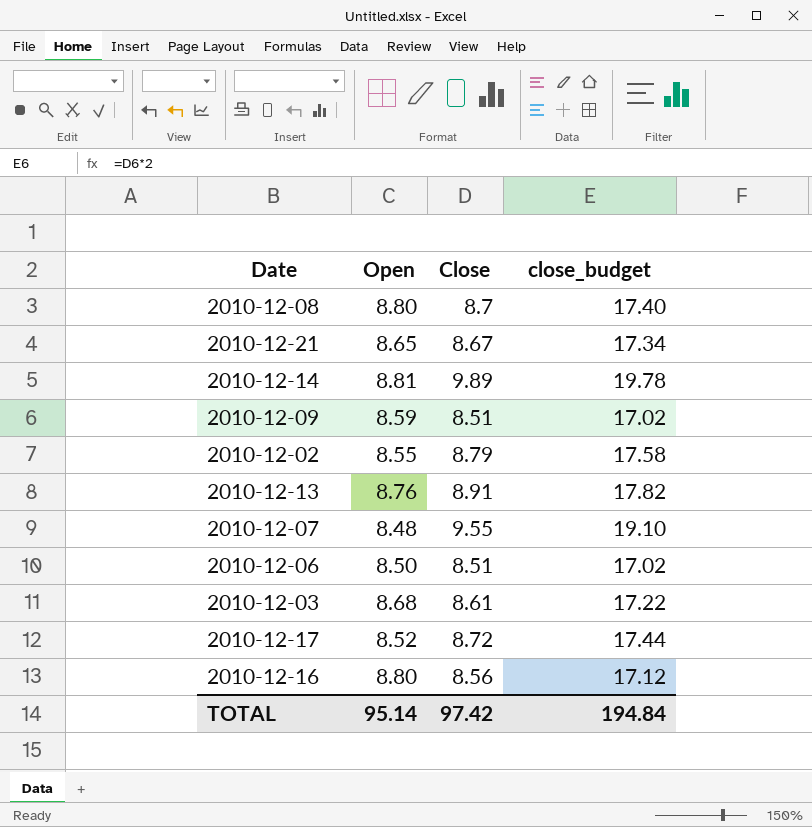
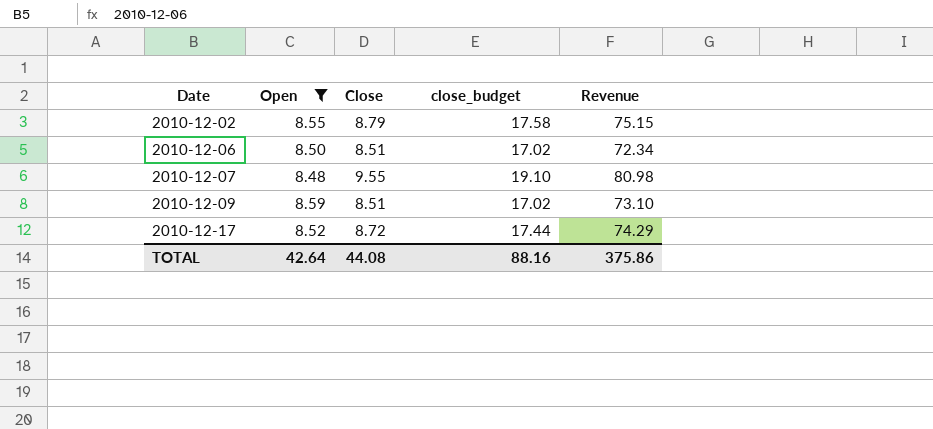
filter: none -> Open <= 8.59
row order: none -> Date ascending
column Revenue | formula: none -> [Open] * [Close]
TOTAL | Open: 95.14 -> 42.64
TOTAL | Close: 97.42 -> 44.08
TOTAL | close_budget: 194.84 -> 88.16

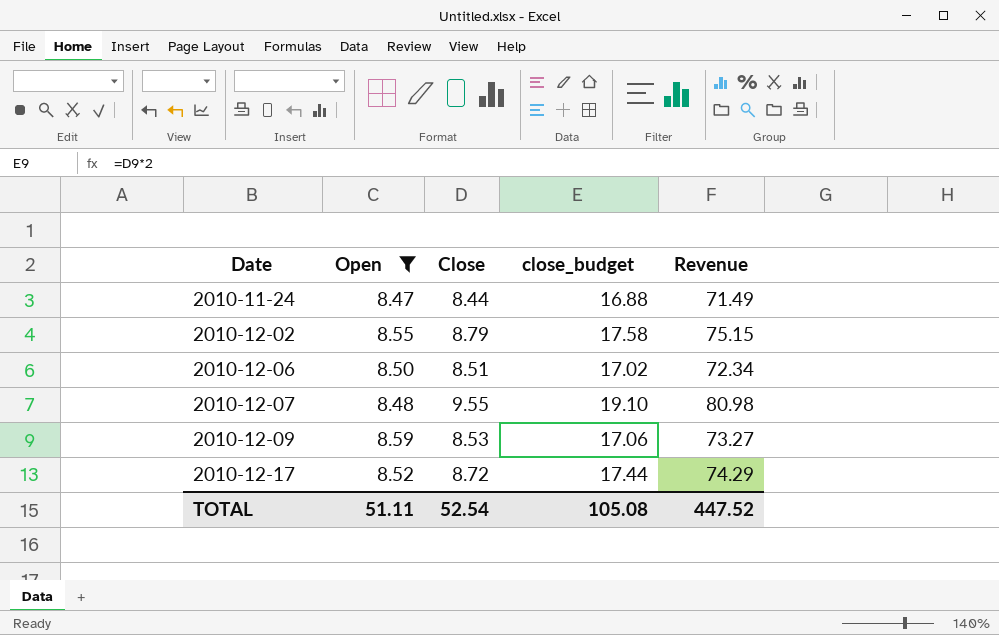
row 2010-11-24: none -> 8.47 | 8.44 | 16.88 | 71.49
2010-12-09 | Close: 8.51 -> 8.53
2010-12-09 | close_budget: 17.02 -> 17.06
2010-12-09 | Revenue: 73.10 -> 73.27
TOTAL | Open: 42.64 -> 51.11
TOTAL | Close: 44.08 -> 52.54
TOTAL | close_budget: 88.16 -> 105.08
TOTAL | Revenue: 375.86 -> 447.52

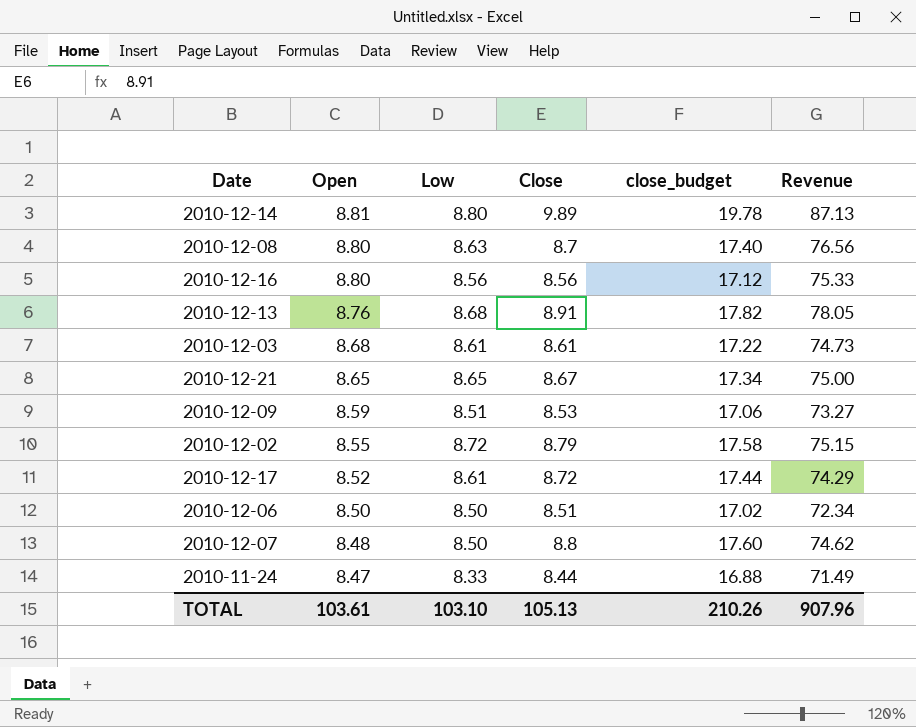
filter: Open <= 8.59 -> none
row order: Date ascending -> Open descending
column Low | position: none -> 3
2010-12-07 | Close: 9.55 -> 8.8
2010-12-07 | close_budget: 19.10 -> 17.60
2010-12-07 | Revenue: 80.98 -> 74.62
TOTAL | Open: 51.11 -> 103.61
TOTAL | Close: 52.54 -> 105.13
TOTAL | close_budget: 105.08 -> 210.26
TOTAL | Revenue: 447.52 -> 907.96

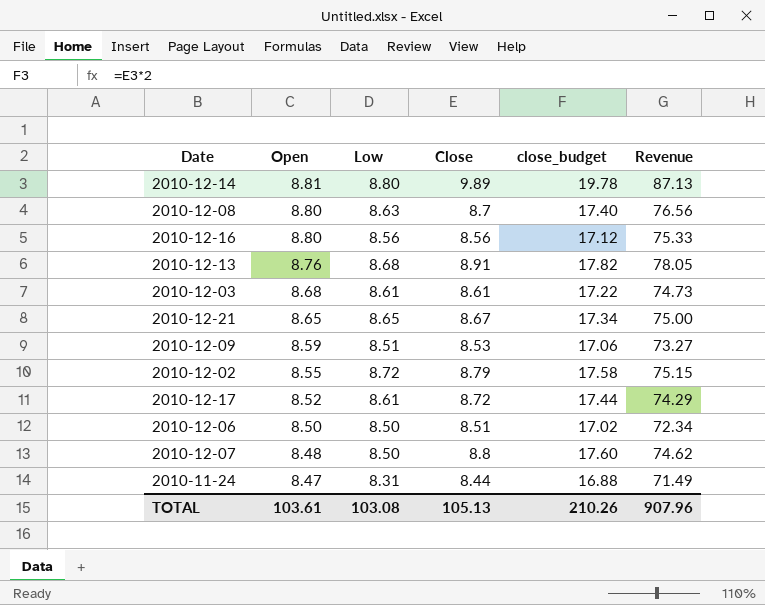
2010-11-24 | Low: 8.33 -> 8.31
TOTAL | Low: 103.10 -> 103.08

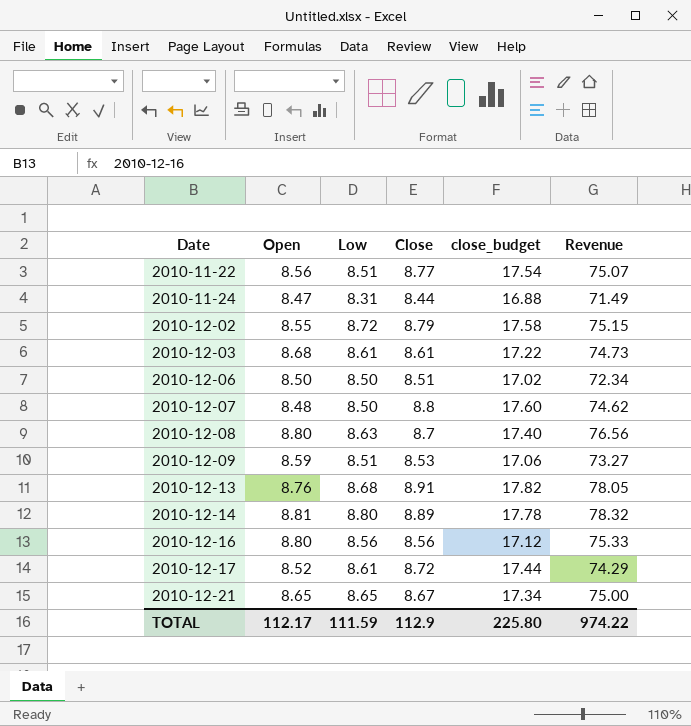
row order: Open descending -> Date ascending
row 2010-11-22: none -> 8.56 | 8.51 | 8.77 | 17.54 | 75.07
2010-12-14 | Close: 9.89 -> 8.89
2010-12-14 | close_budget: 19.78 -> 17.78
2010-12-14 | Revenue: 87.13 -> 78.32
TOTAL | Open: 103.61 -> 112.17
TOTAL | Low: 103.08 -> 111.59
TOTAL | Close: 105.13 -> 112.9
TOTAL | close_budget: 210.26 -> 225.80
TOTAL | Revenue: 907.96 -> 974.22

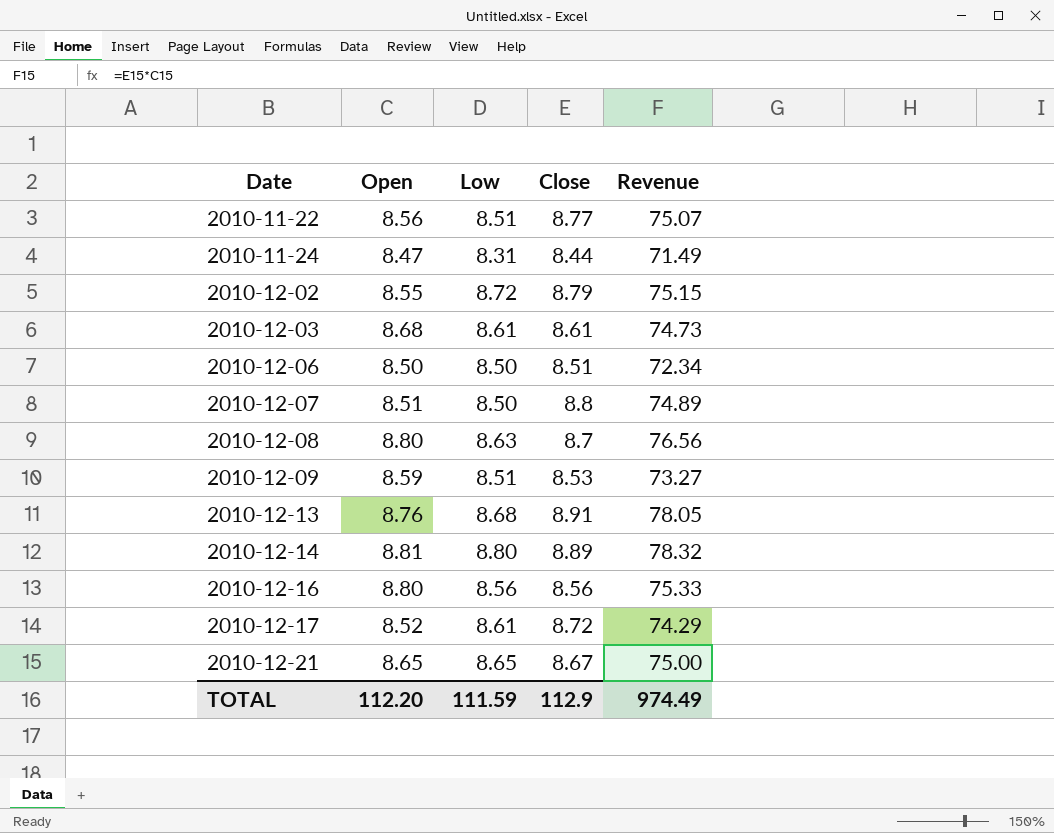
column close_budget | formula: [Close] * 2 -> none
2010-12-07 | Open: 8.48 -> 8.51
2010-12-07 | Revenue: 74.62 -> 74.89
TOTAL | Open: 112.17 -> 112.20
TOTAL | Revenue: 974.22 -> 974.49

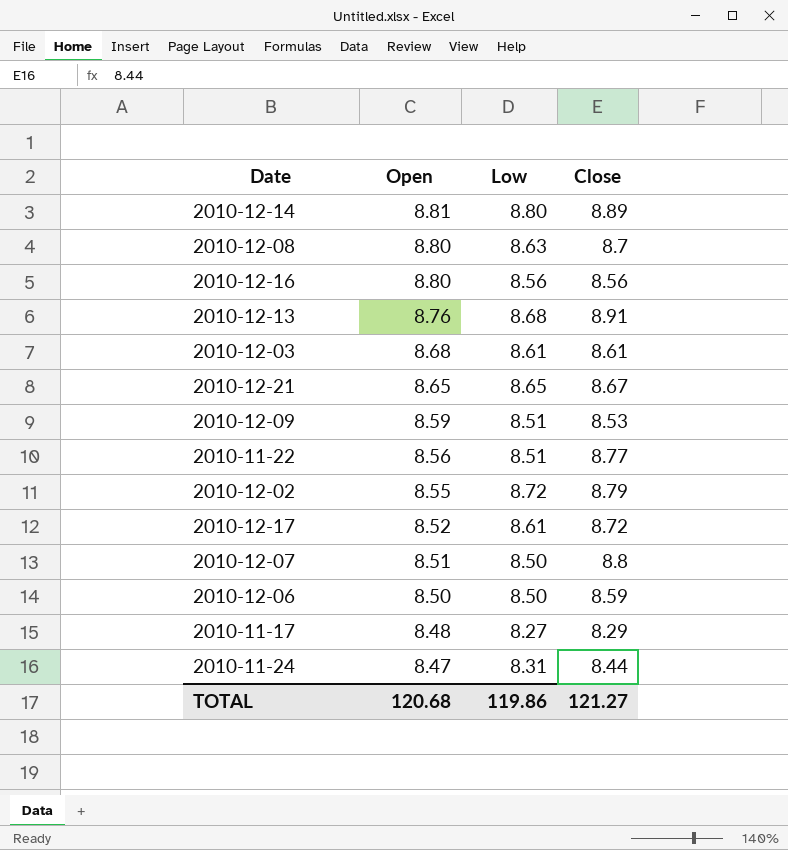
row order: Date ascending -> Open descending
column Revenue | formula: [Open] * [Close] -> none
2010-12-06 | Close: 8.51 -> 8.59
row 2010-11-17: none -> 8.48 | 8.27 | 8.29
TOTAL | Open: 112.20 -> 120.68
TOTAL | Low: 111.59 -> 119.86
TOTAL | Close: 112.9 -> 121.27

